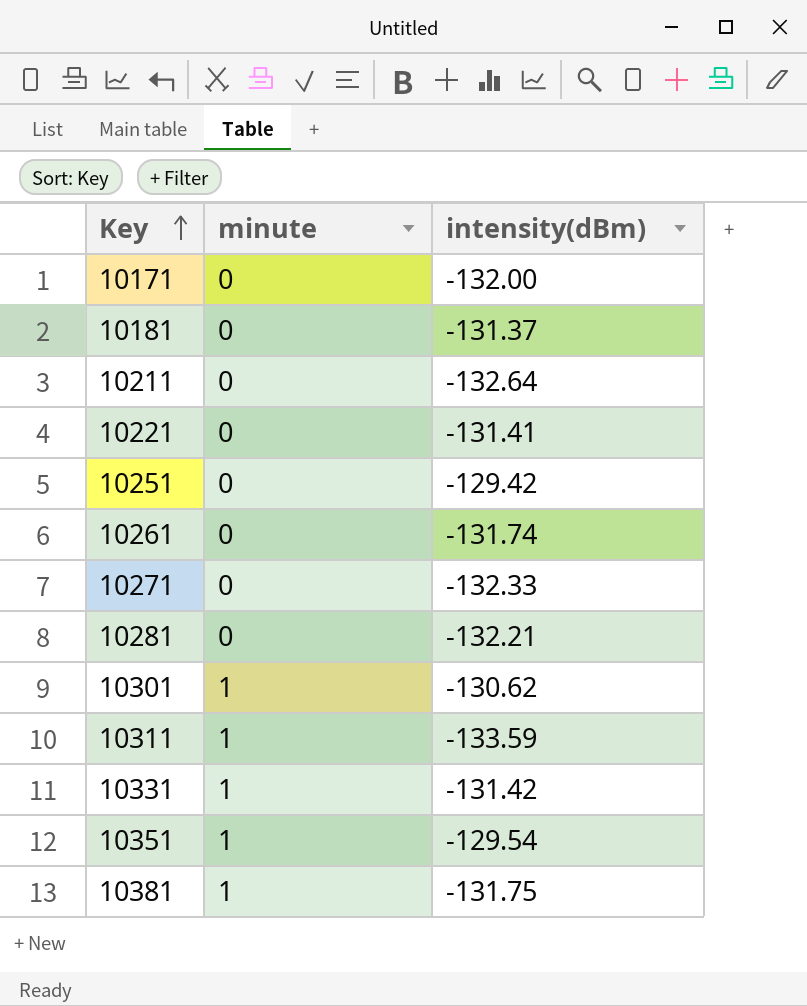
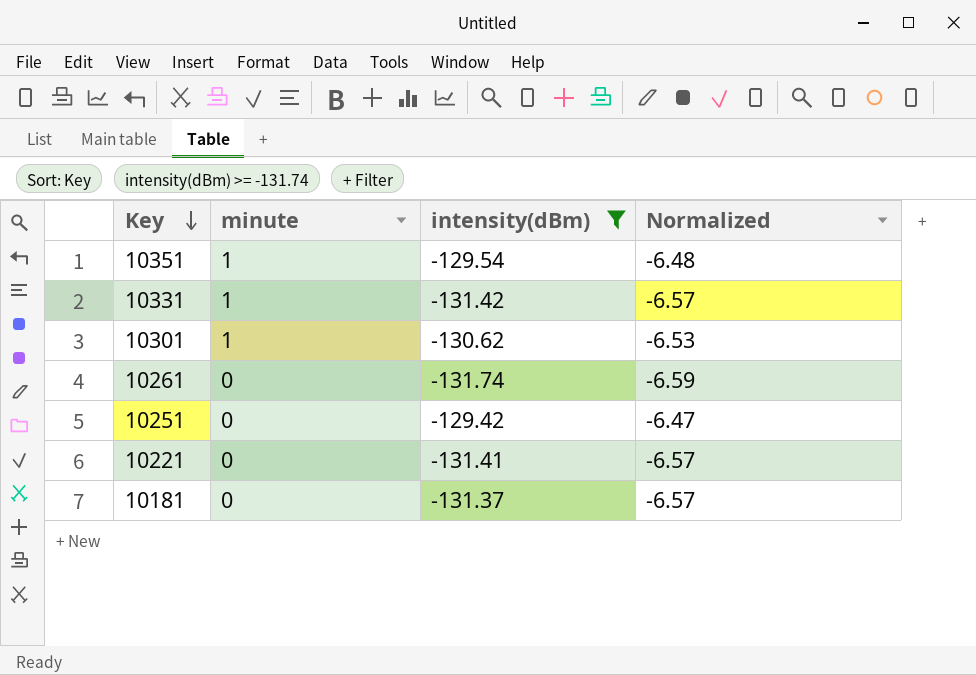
filter: none -> intensity(dBm) >= -131.74
row order: Key ascending -> Key descending
column Normalized | formula: none -> [intensity(dBm)] * 0.05

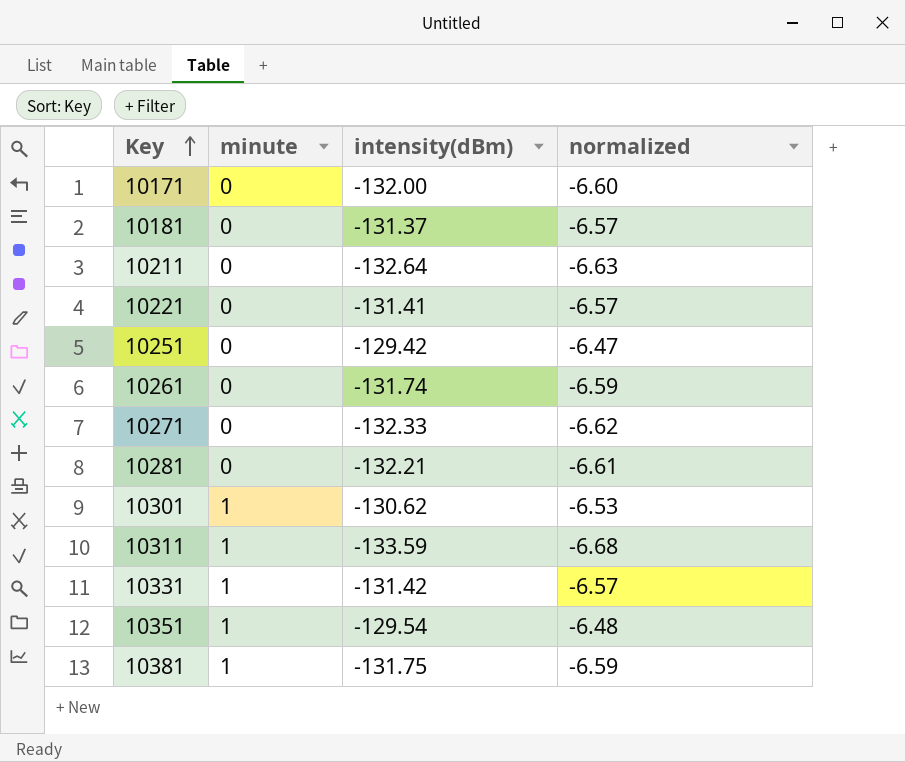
filter: intensity(dBm) >= -131.74 -> none
row order: Key descending -> Key ascending
column name: Normalized -> normalized

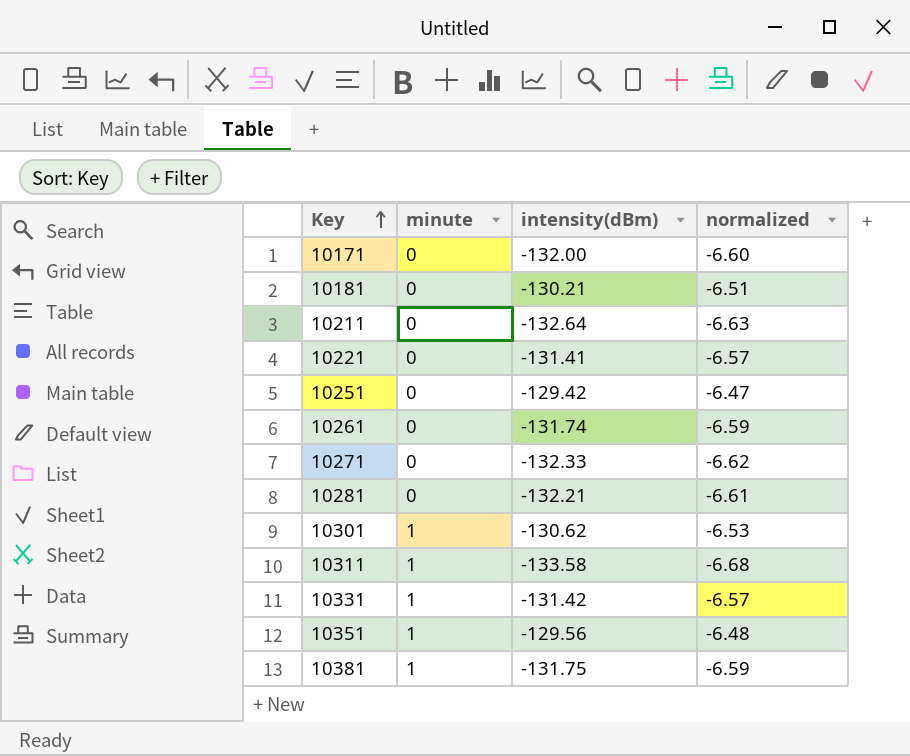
10181 | intensity(dBm): -131.37 -> -130.21
10181 | normalized: -6.57 -> -6.51
10311 | intensity(dBm): -133.59 -> -133.58
10351 | intensity(dBm): -129.54 -> -129.56

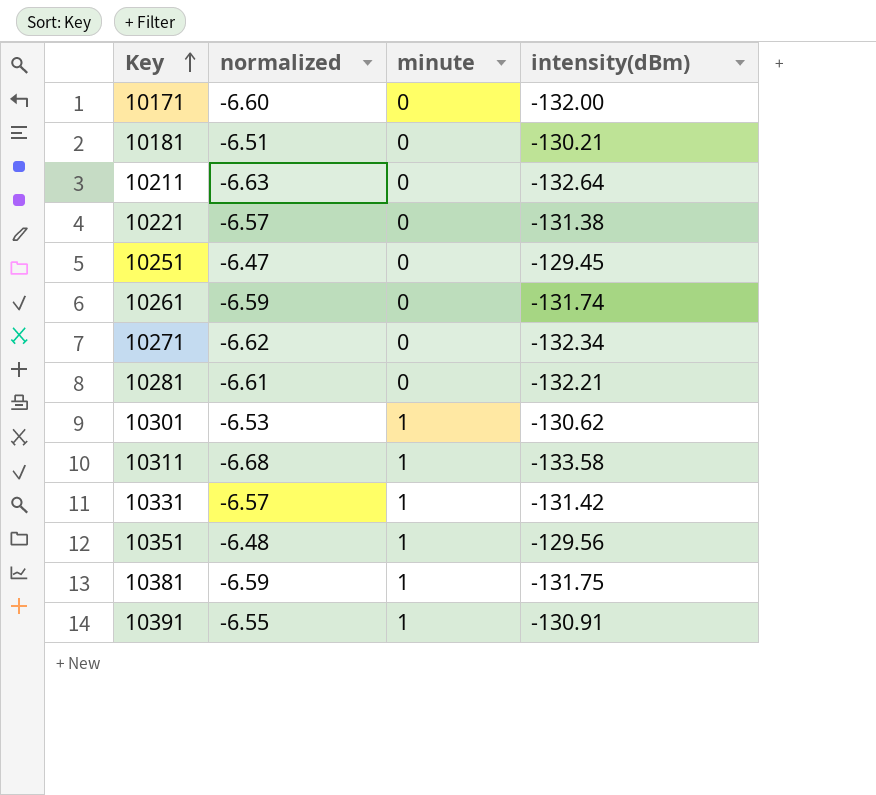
column normalized | position: 4 -> 2
10221 | intensity(dBm): -131.41 -> -131.38
10251 | intensity(dBm): -129.42 -> -129.45
10271 | intensity(dBm): -132.33 -> -132.34
row 10391: none -> -6.55 | 1 | -130.91

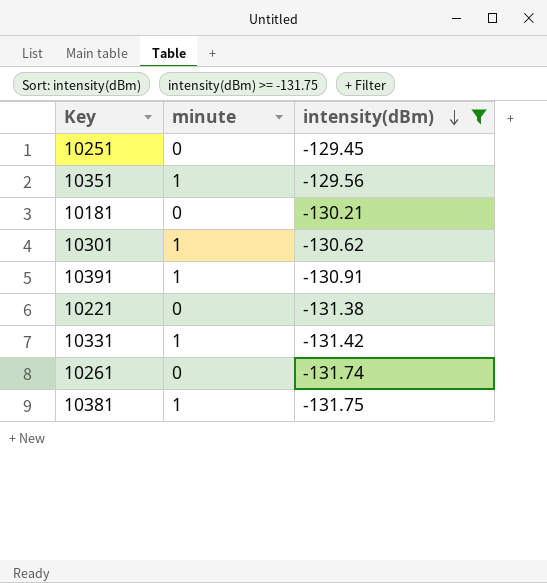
filter: none -> intensity(dBm) >= -131.75
row order: Key ascending -> intensity(dBm) descending
column normalized | formula: [intensity(dBm)] * 0.05 -> none

